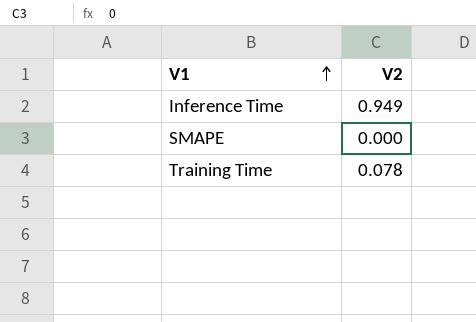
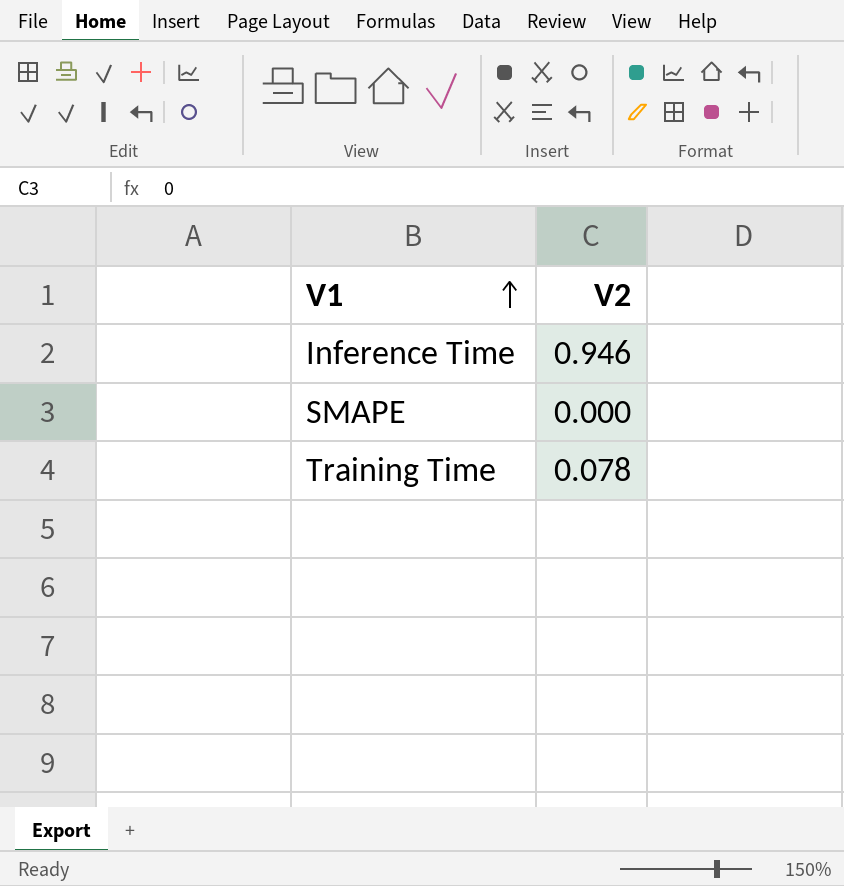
Inference Time | V2: 0.949 -> 0.946

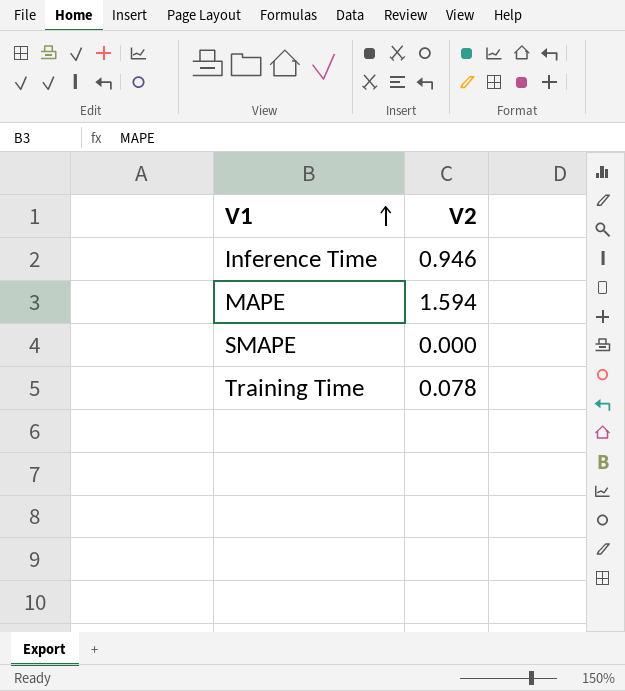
row MAPE: none -> 1.594

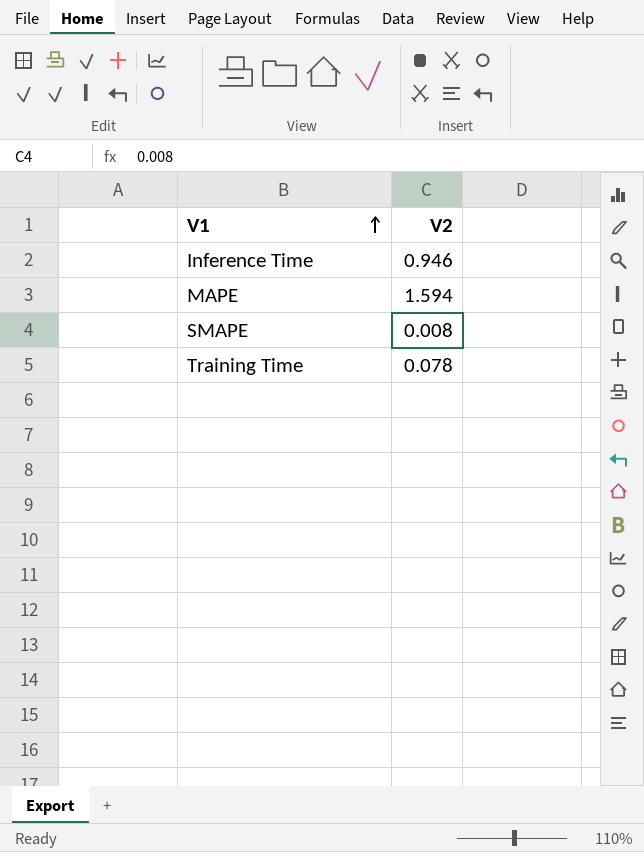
SMAPE | V2: 0.000 -> 0.008

